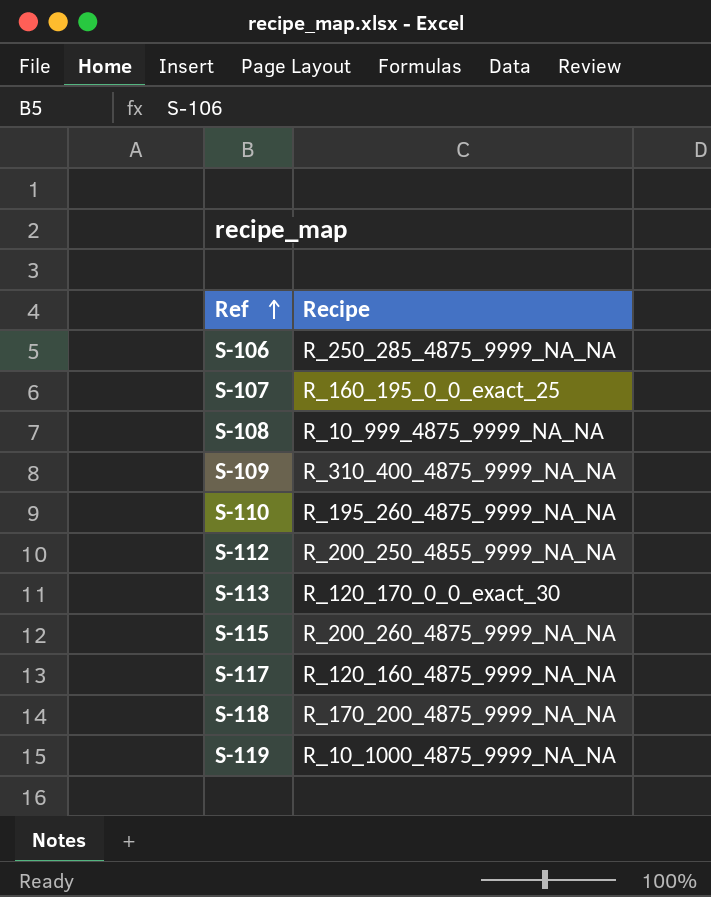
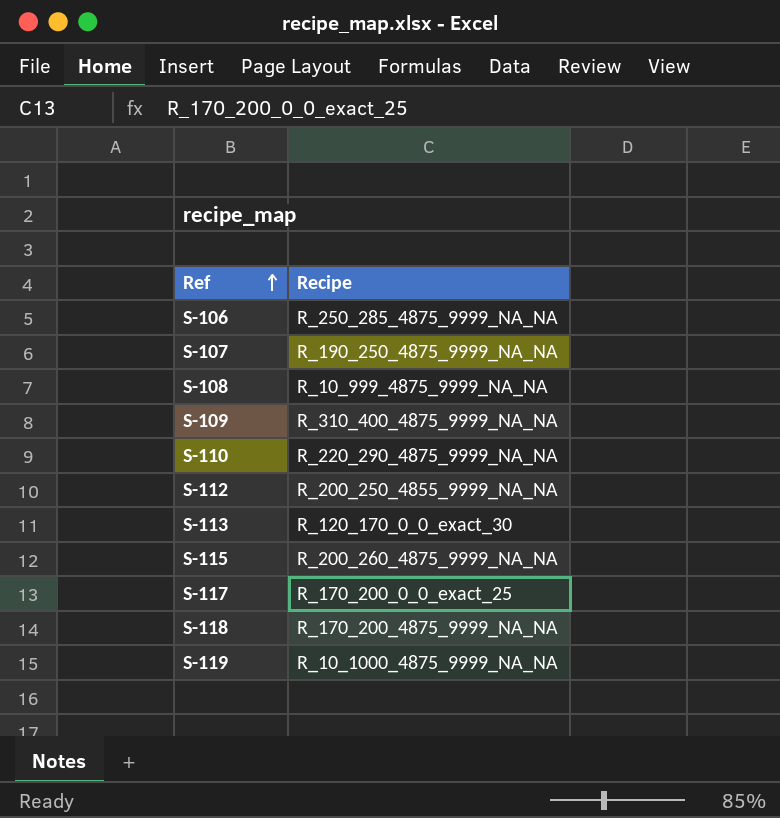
S-107 | Recipe: R_160_195_0_0_exact_25 -> R_190_250_4875_9999_NA_NA
S-110 | Recipe: R_195_260_4875_9999_NA_NA -> R_220_290_4875_9999_NA_NA
S-117 | Recipe: R_120_160_4875_9999_NA_NA -> R_170_200_0_0_exact_25

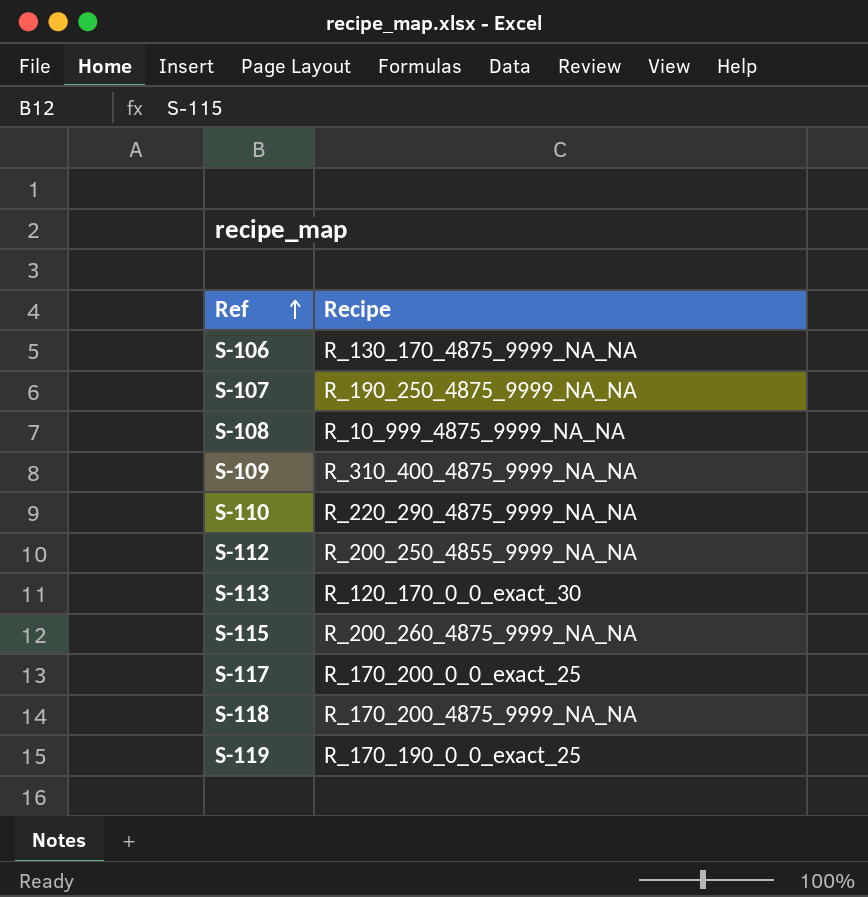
S-106 | Recipe: R_250_285_4875_9999_NA_NA -> R_130_170_4875_9999_NA_NA
S-119 | Recipe: R_10_1000_4875_9999_NA_NA -> R_170_190_0_0_exact_25

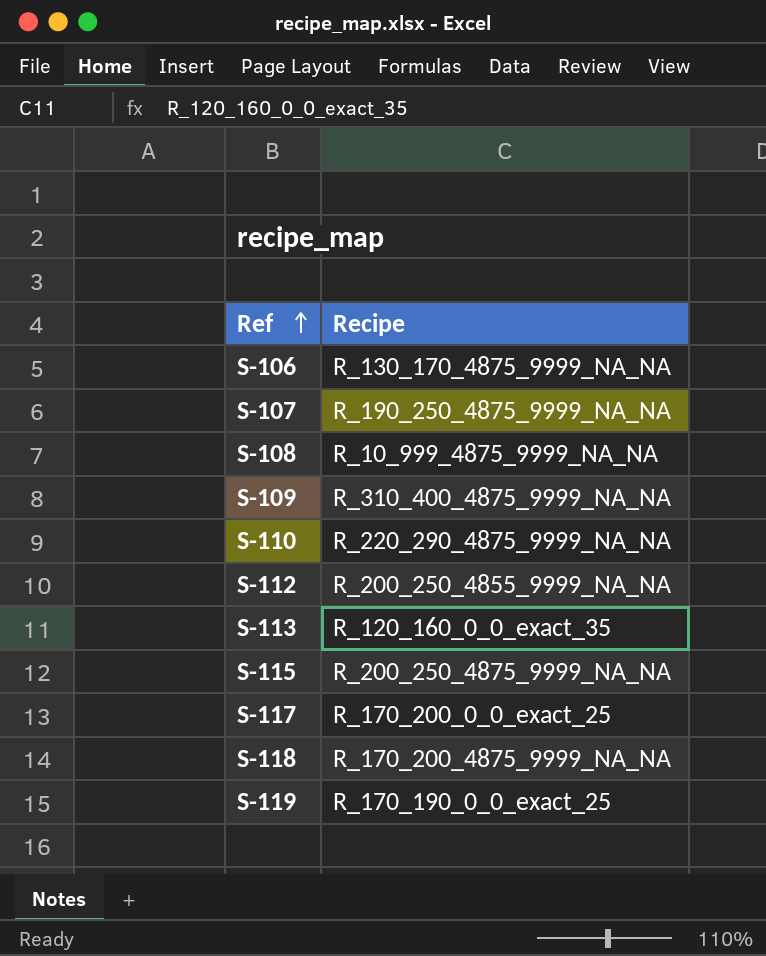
S-113 | Recipe: R_120_170_0_0_exact_30 -> R_120_160_0_0_exact_35
S-115 | Recipe: R_200_260_4875_9999_NA_NA -> R_200_250_4875_9999_NA_NA

